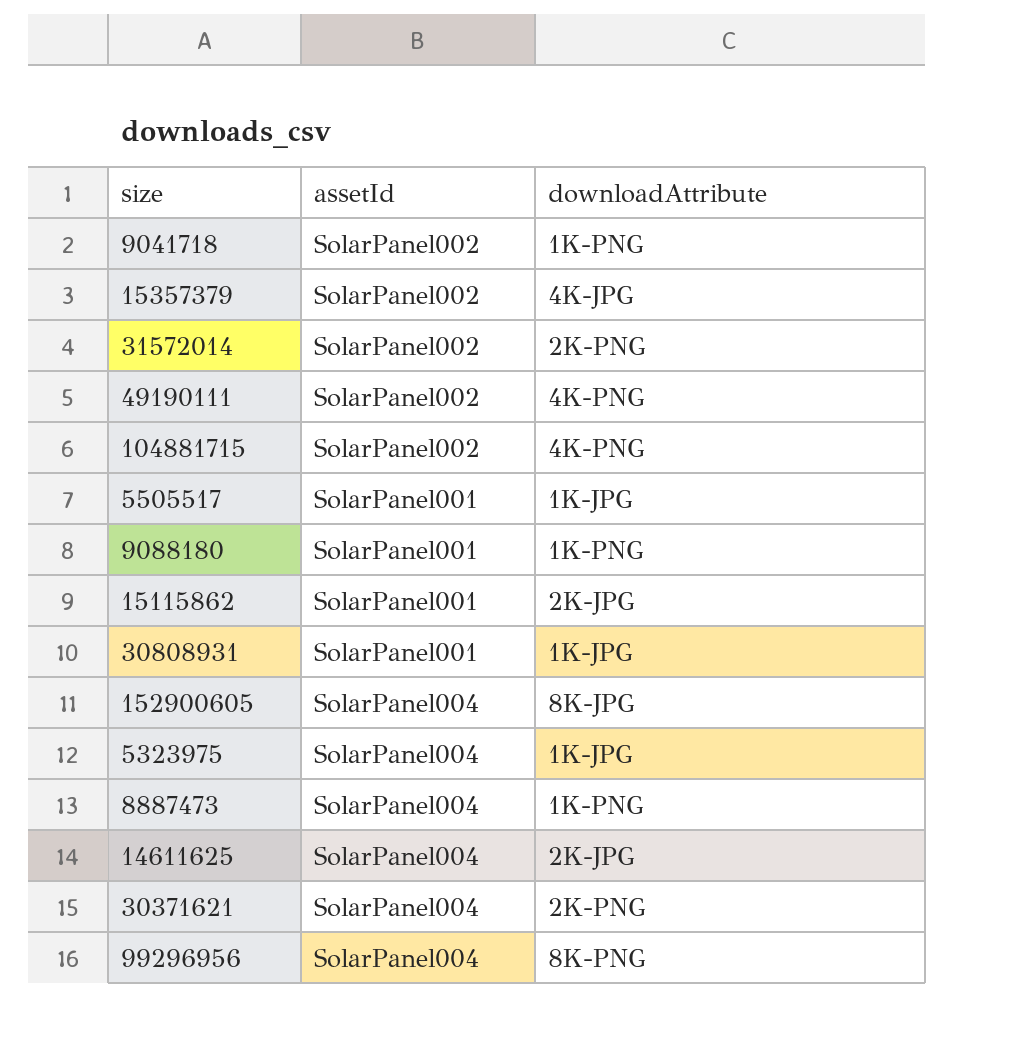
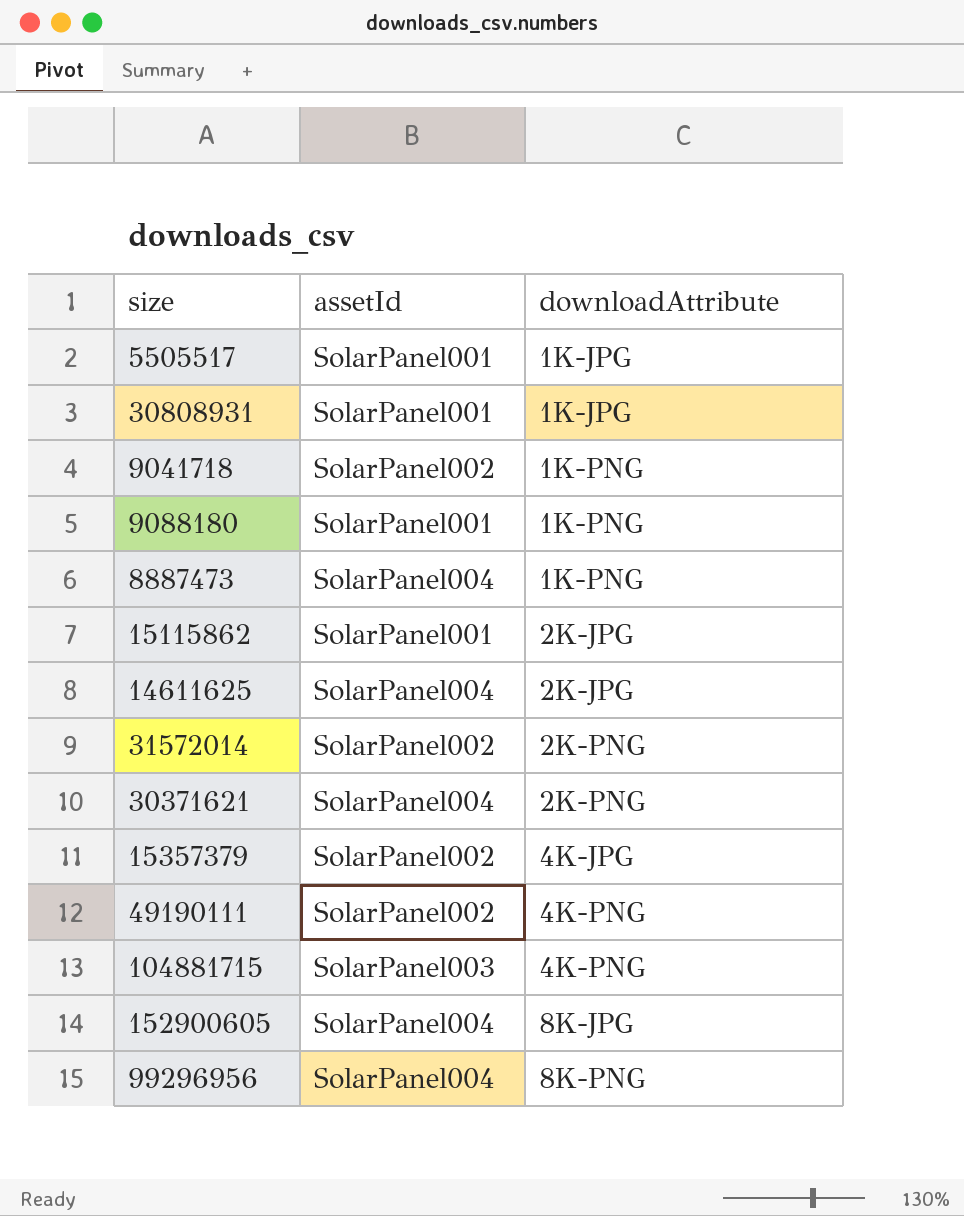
row order: none -> downloadAttribute ascending
row 5323975: SolarPanel004 | 1K-JPG -> none
104881715 | assetId: SolarPanel002 -> SolarPanel003

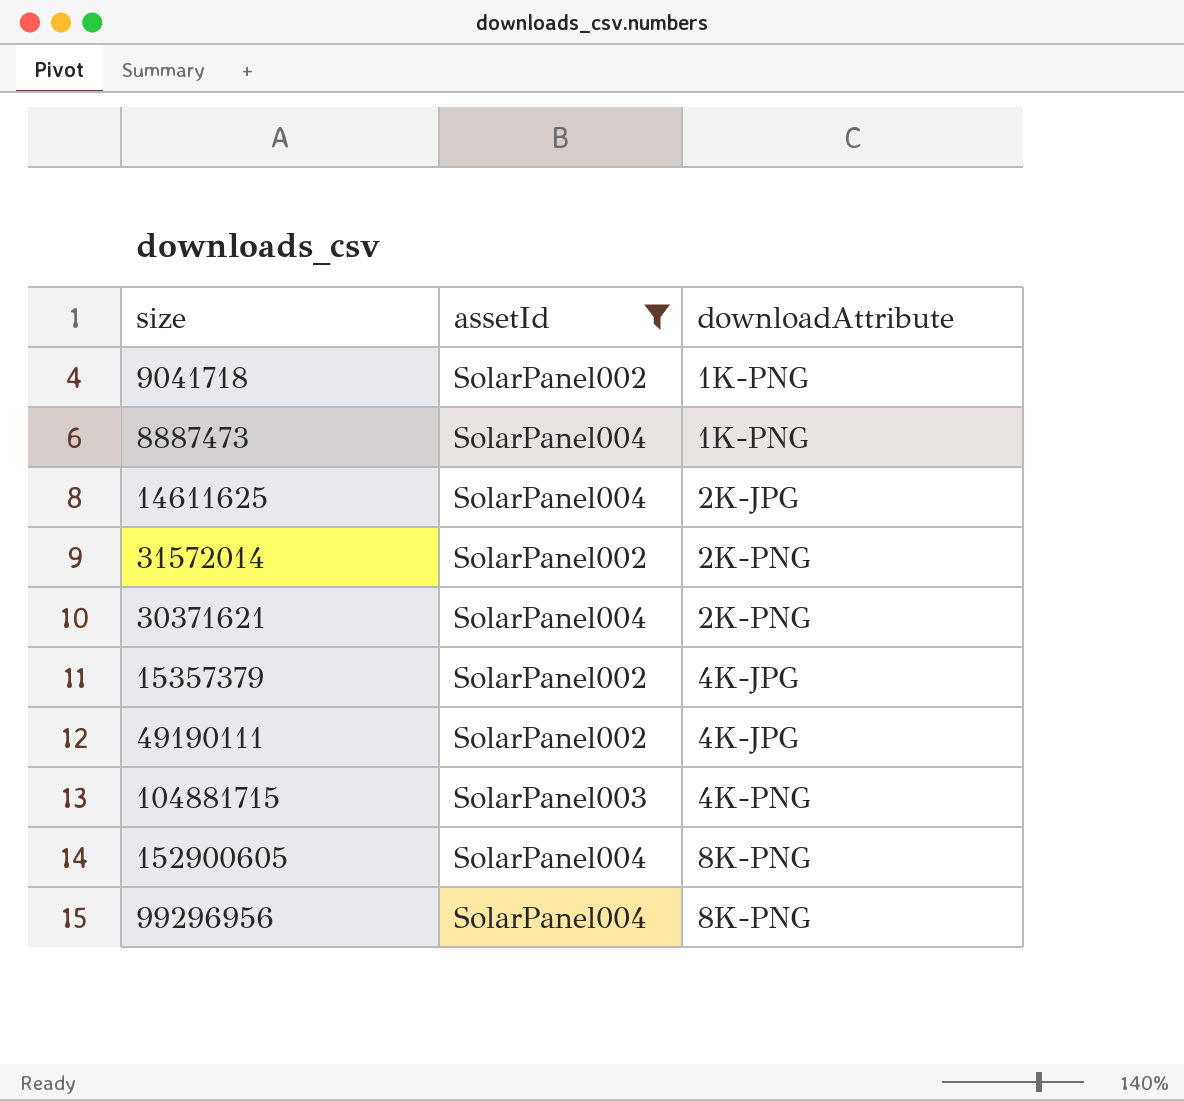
filter: none -> assetId != SolarPanel001
49190111 | downloadAttribute: 4K-PNG -> 4K-JPG
152900605 | downloadAttribute: 8K-JPG -> 8K-PNG

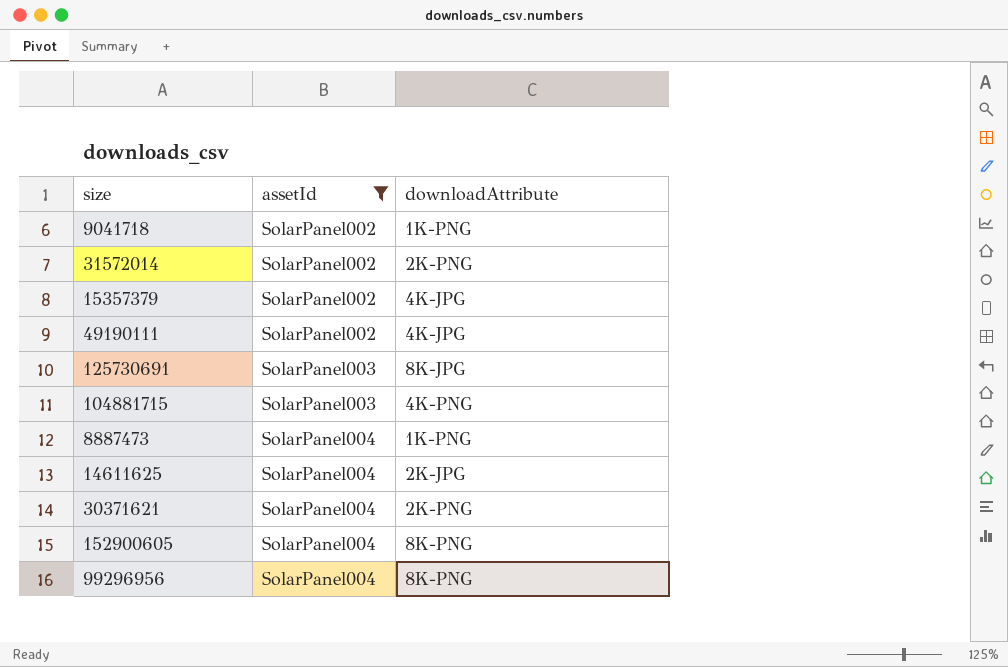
row order: downloadAttribute ascending -> assetId ascending
row 125730691: none -> SolarPanel003 | 8K-JPG

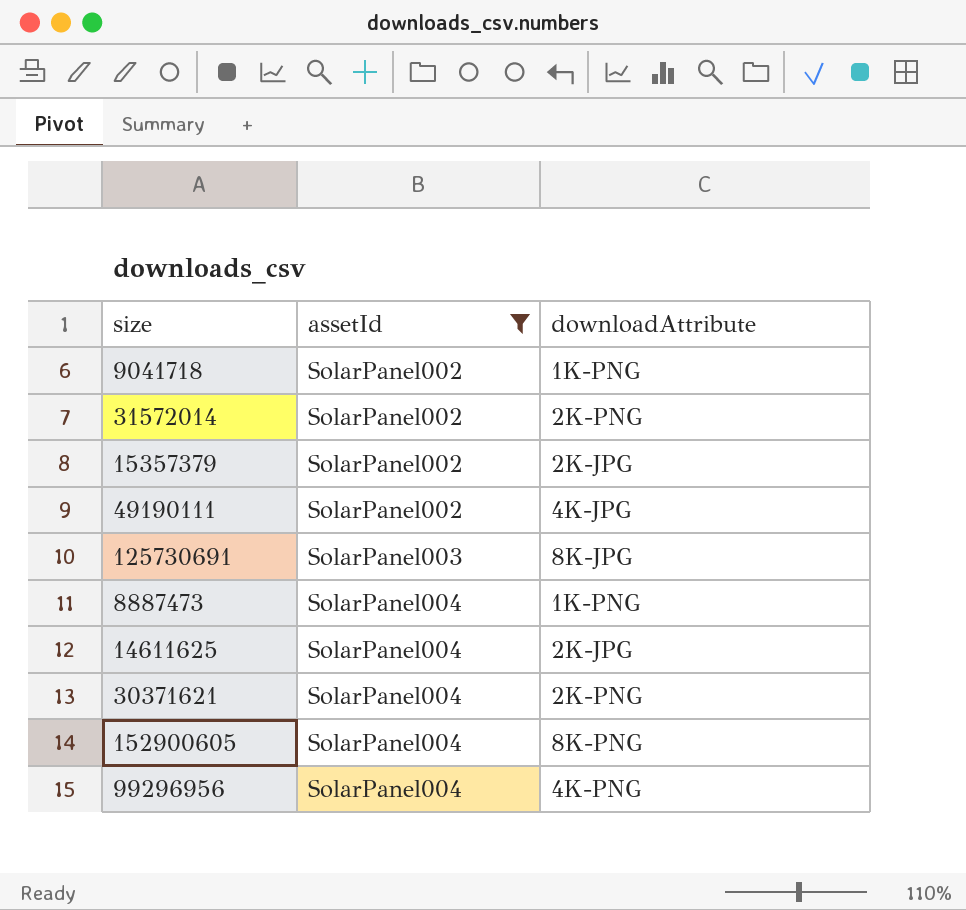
row 104881715: SolarPanel003 | 4K-PNG -> none
15357379 | downloadAttribute: 4K-JPG -> 2K-JPG
99296956 | downloadAttribute: 8K-PNG -> 4K-PNG

